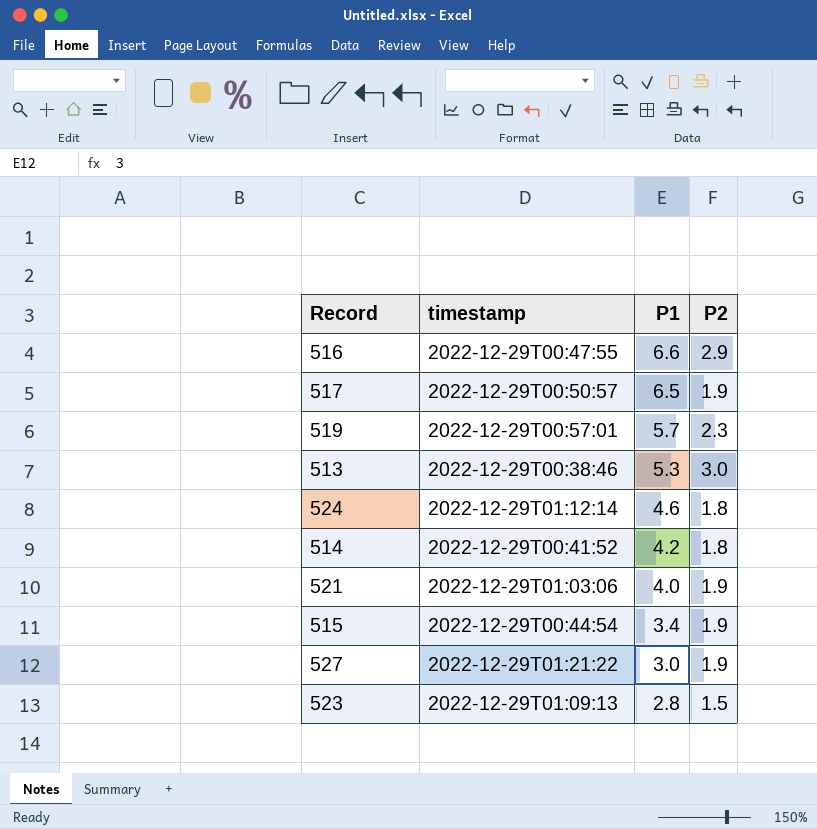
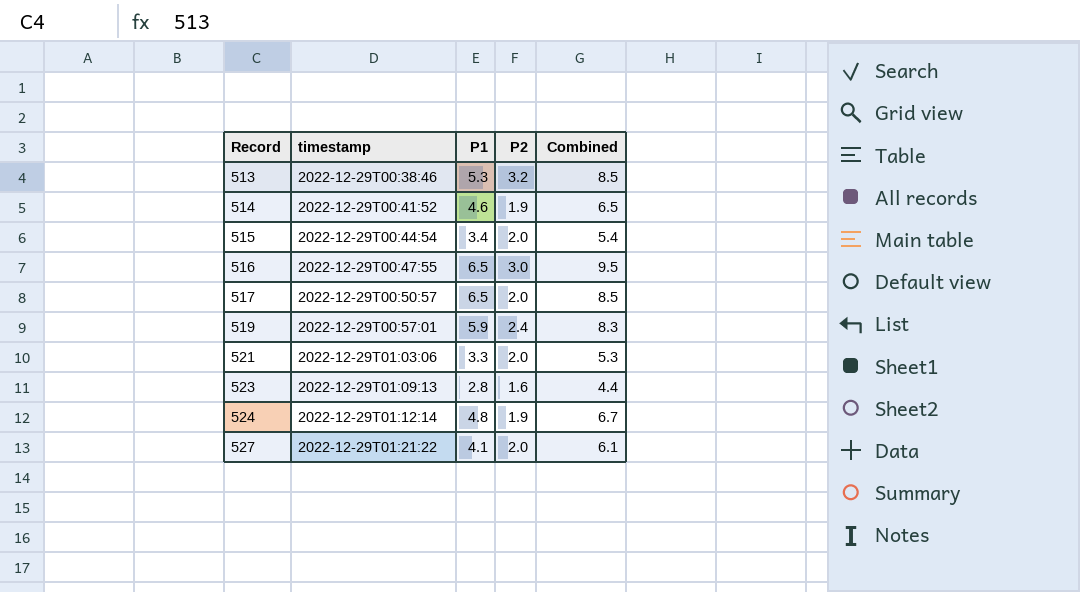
row order: P1 descending -> Record ascending
column Combined | formula: none -> [P1] + [P2]
513 | P2: 3.0 -> 3.2
514 | P1: 4.2 -> 4.6
514 | P2: 1.8 -> 1.9
515 | P2: 1.9 -> 2.0
516 | P1: 6.6 -> 6.5
516 | P2: 2.9 -> 3.0
517 | P2: 1.9 -> 2.0
519 | P1: 5.7 -> 5.9
519 | P2: 2.3 -> 2.4
521 | P1: 4.0 -> 3.3
521 | P2: 1.9 -> 2.0
523 | P2: 1.5 -> 1.6
524 | P1: 4.6 -> 4.8
524 | P2: 1.8 -> 1.9
527 | P1: 3.0 -> 4.1
527 | P2: 1.9 -> 2.0

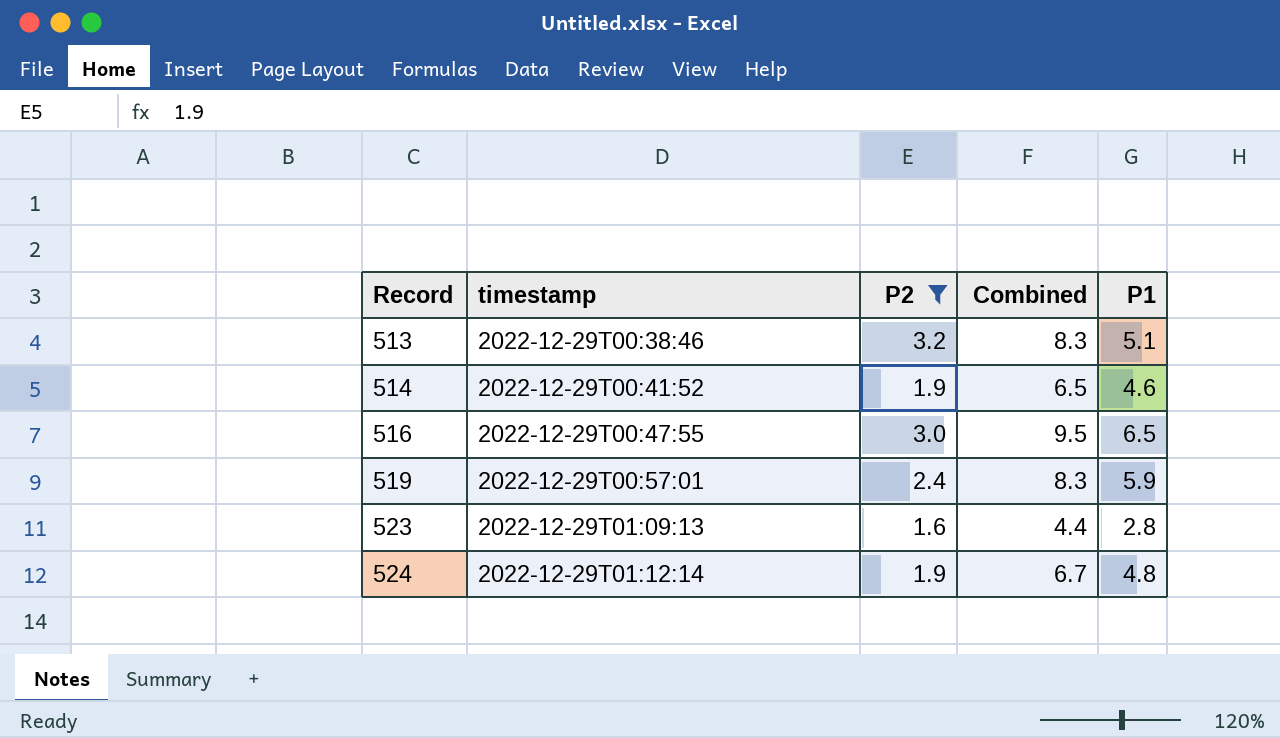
filter: none -> P2 != 2.0
column P1 | position: 3 -> 5
513 | Combined: 8.5 -> 8.3
513 | P1: 5.3 -> 5.1

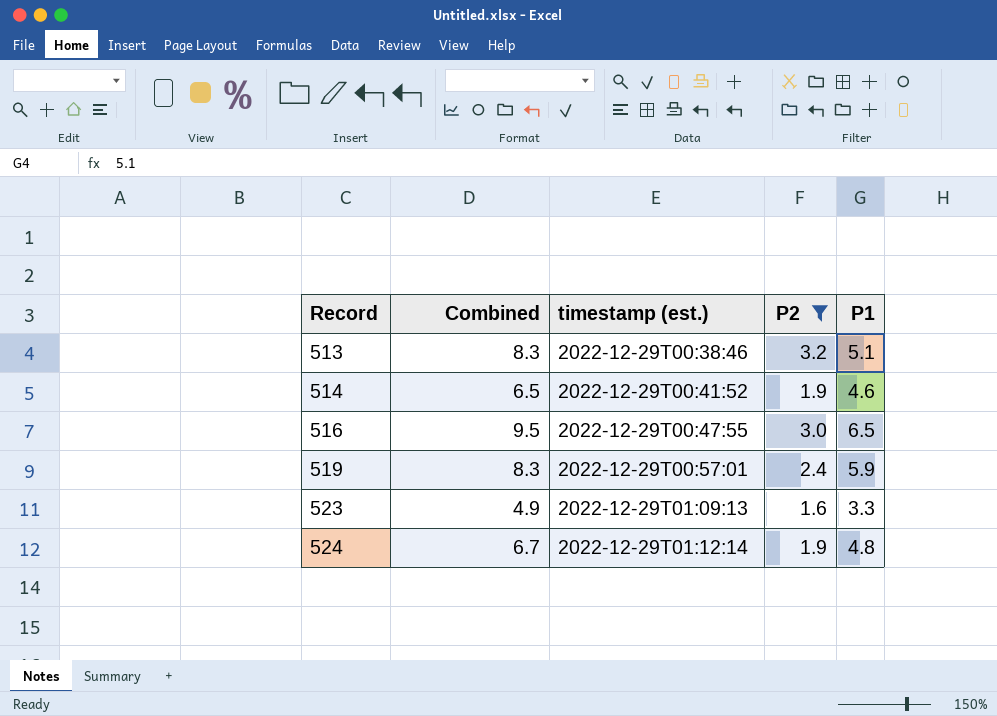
column Combined | position: 4 -> 2
column name: timestamp -> timestamp (est.)
523 | Combined: 4.4 -> 4.9
523 | P1: 2.8 -> 3.3

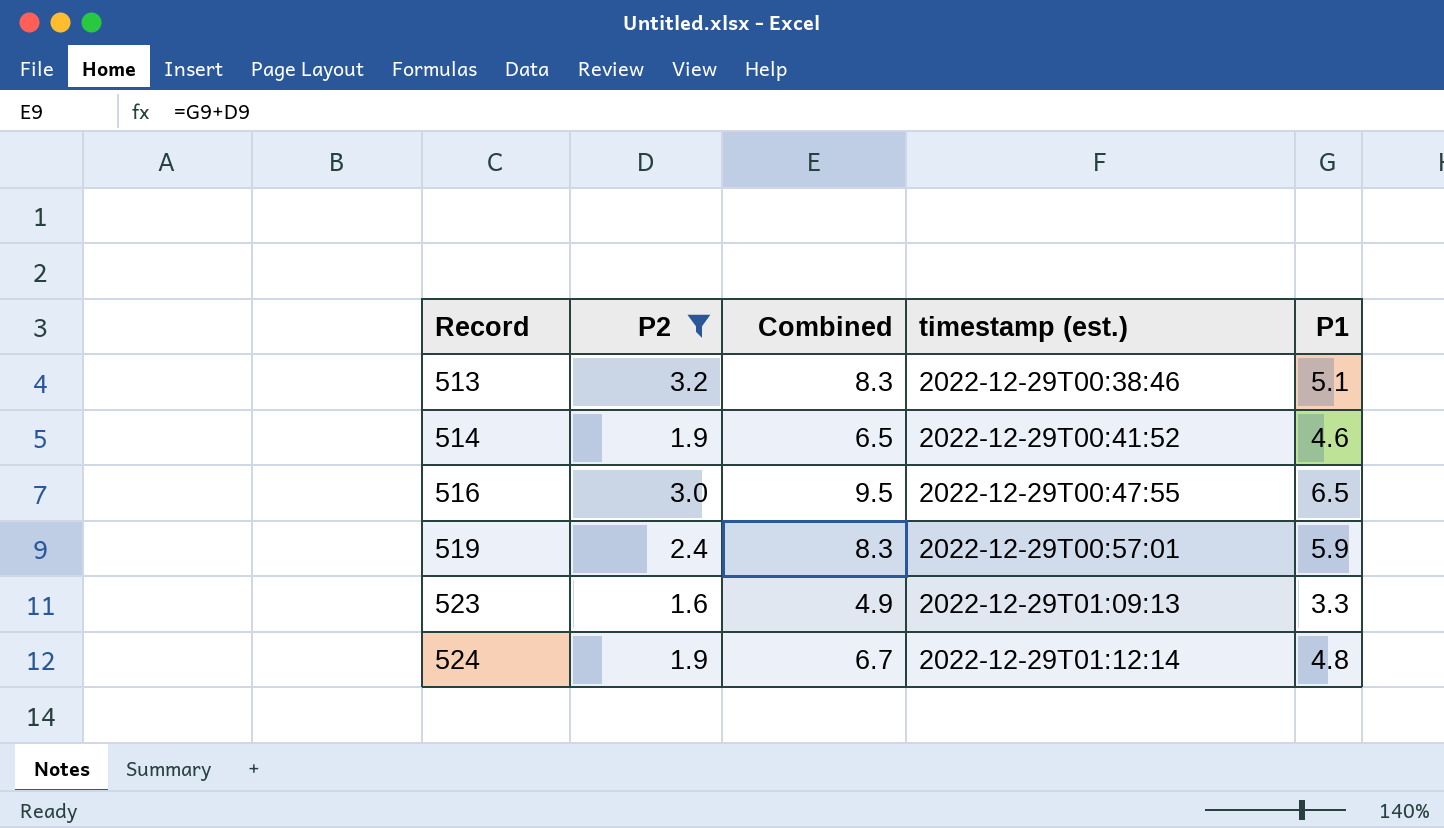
column P2 | position: 4 -> 2

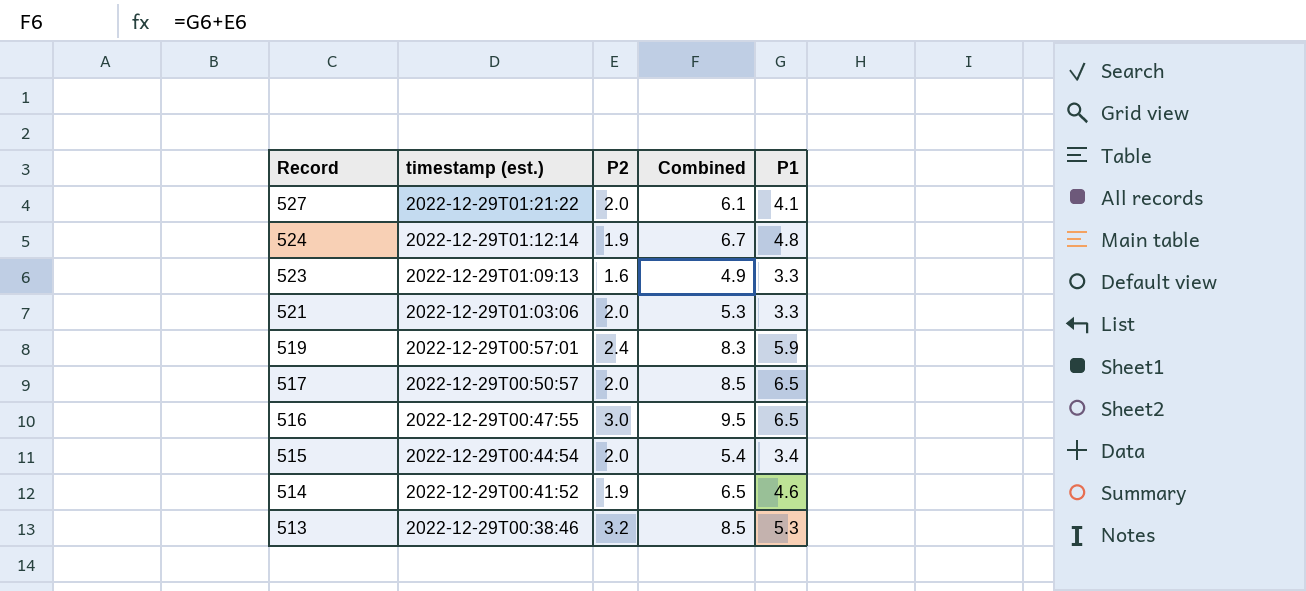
filter: P2 != 2.0 -> none
row order: Record ascending -> Record descending
column timestamp (est.) | position: 4 -> 2
513 | Combined: 8.3 -> 8.5
513 | P1: 5.1 -> 5.3

